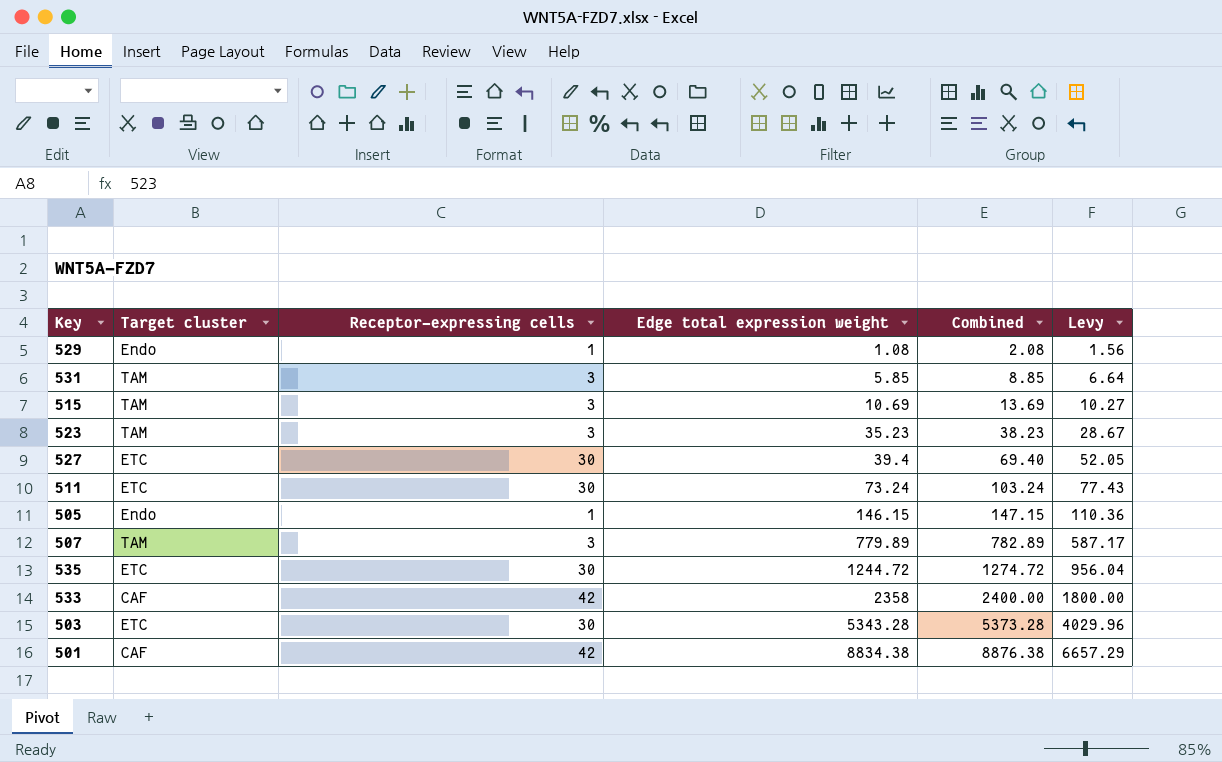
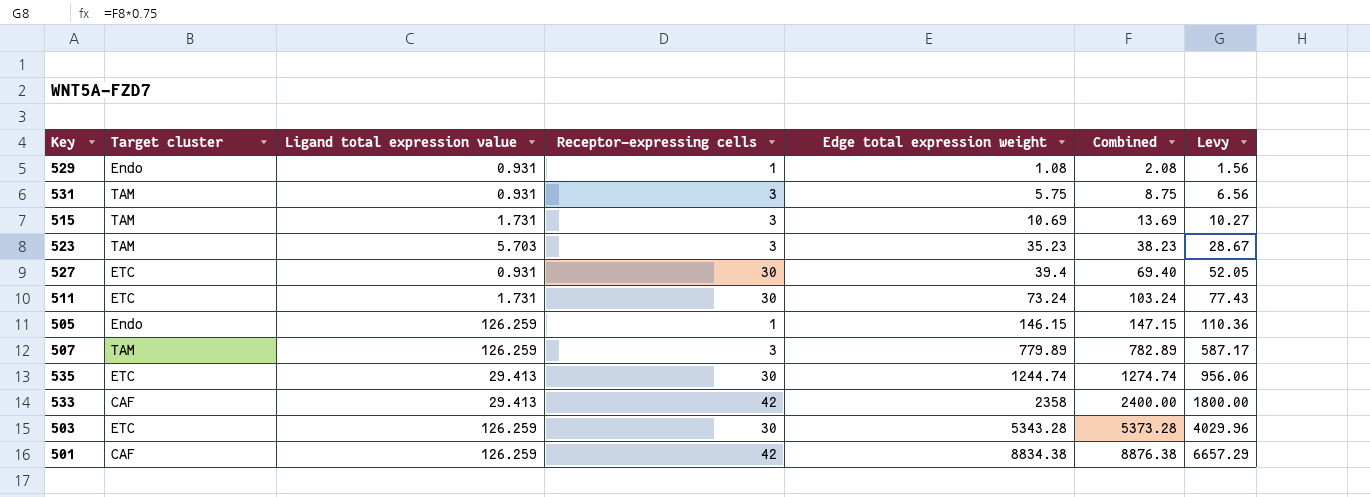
column Ligand total expression value | position: none -> 3
531 | Edge total expression weight: 5.85 -> 5.75
531 | Combined: 8.85 -> 8.75
531 | Levy: 6.64 -> 6.56
535 | Edge total expression weight: 1244.72 -> 1244.74
535 | Combined: 1274.72 -> 1274.74
535 | Levy: 956.04 -> 956.06

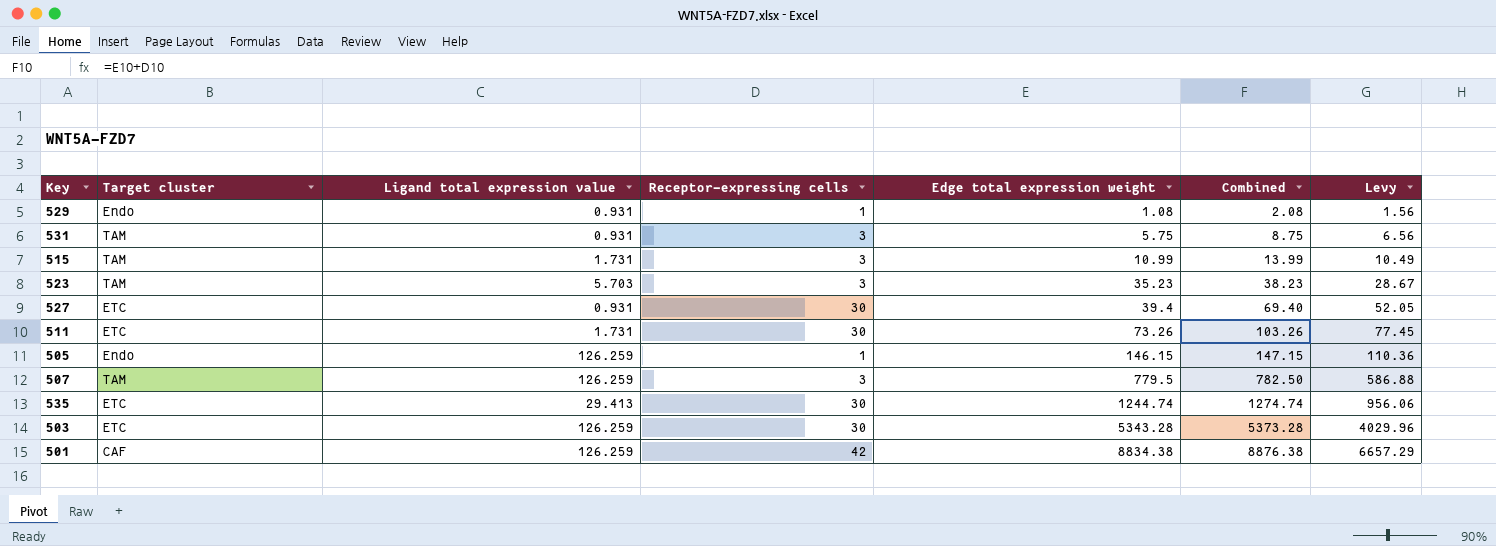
row 533: CAF | 29.413 | 42 | 2358 | 2400.00 | 1800.00 -> none
515 | Edge total expression weight: 10.69 -> 10.99
515 | Combined: 13.69 -> 13.99
515 | Levy: 10.27 -> 10.49
511 | Edge total expression weight: 73.24 -> 73.26
511 | Combined: 103.24 -> 103.26
511 | Levy: 77.43 -> 77.45
507 | Edge total expression weight: 779.89 -> 779.5
507 | Combined: 782.89 -> 782.50
507 | Levy: 587.17 -> 586.88

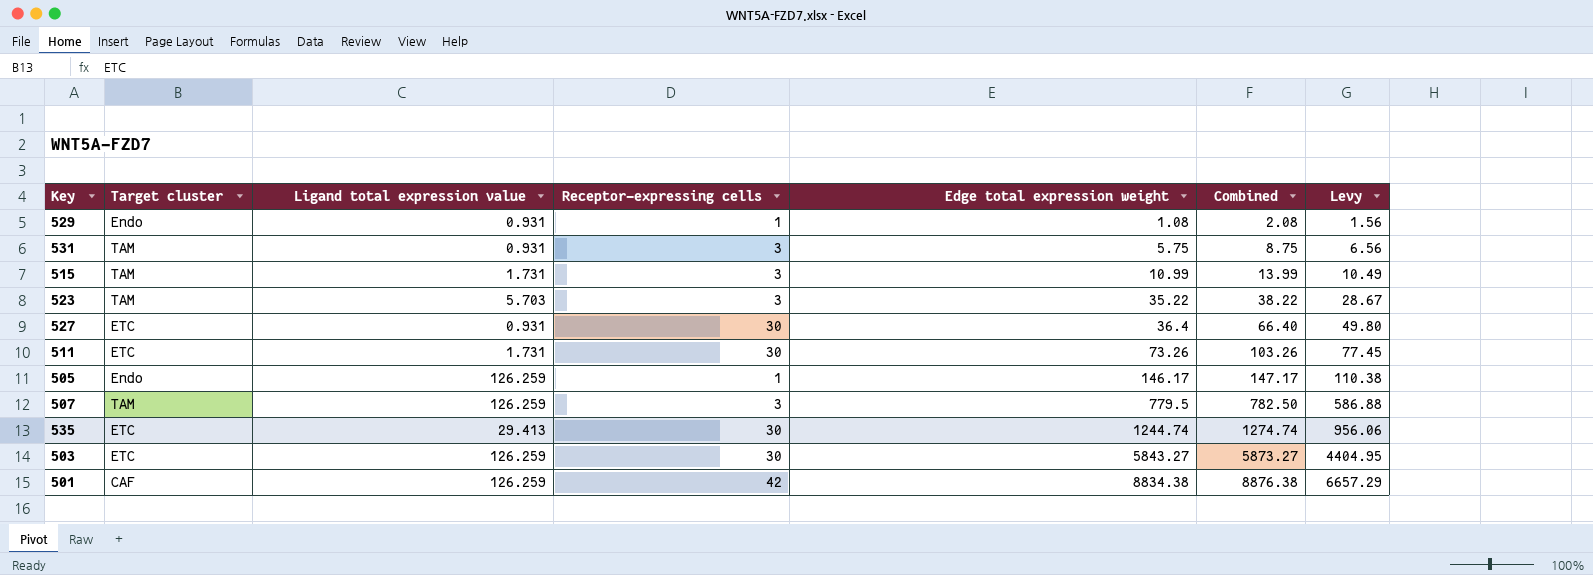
523 | Edge total expression weight: 35.23 -> 35.22
523 | Combined: 38.23 -> 38.22
527 | Edge total expression weight: 39.4 -> 36.4
527 | Combined: 69.40 -> 66.40
527 | Levy: 52.05 -> 49.80
505 | Edge total expression weight: 146.15 -> 146.17
505 | Combined: 147.15 -> 147.17
505 | Levy: 110.36 -> 110.38
503 | Edge total expression weight: 5343.28 -> 5843.27
503 | Combined: 5373.28 -> 5873.27
503 | Levy: 4029.96 -> 4404.95

